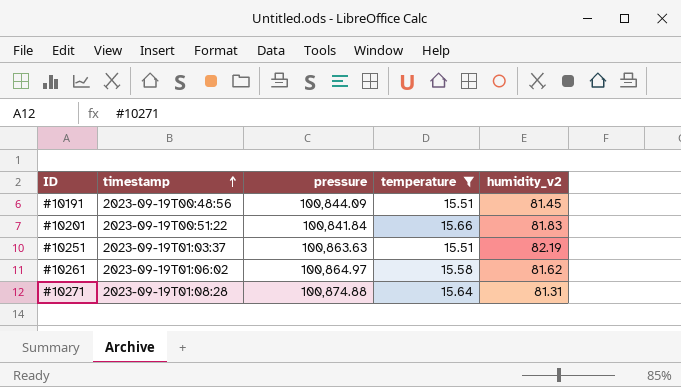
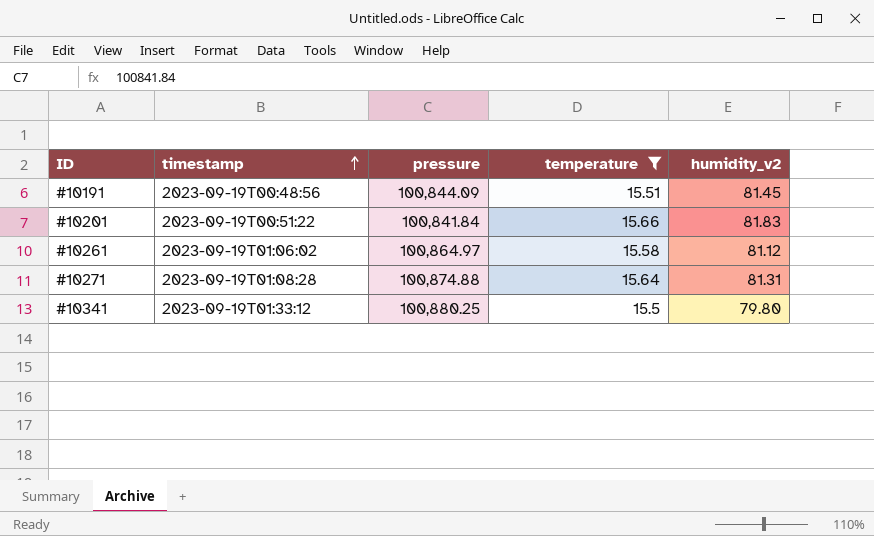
row #10251: 2023-09-19T01:03:37 | 100,863.63 | 15.51 | 82.19 -> none
#10261 | humidity_v2: 81.62 -> 81.12
row #10341: none -> 2023-09-19T01:33:12 | 100,880.25 | 15.5 | 79.80

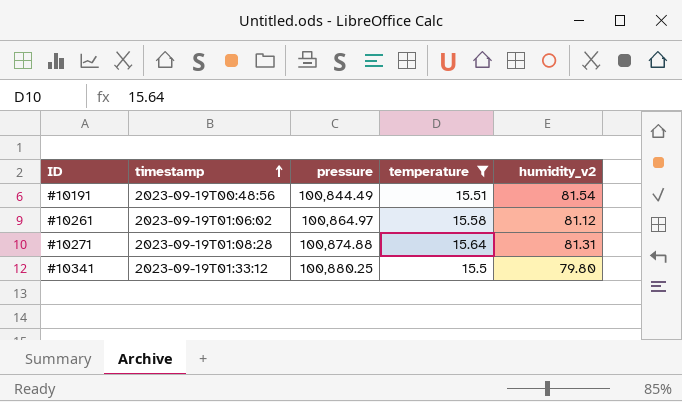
row #10201: 2023-09-19T00:51:22 | 100,841.84 | 15.66 | 81.83 -> none
#10191 | pressure: 100,844.09 -> 100,844.49
#10191 | humidity_v2: 81.45 -> 81.54

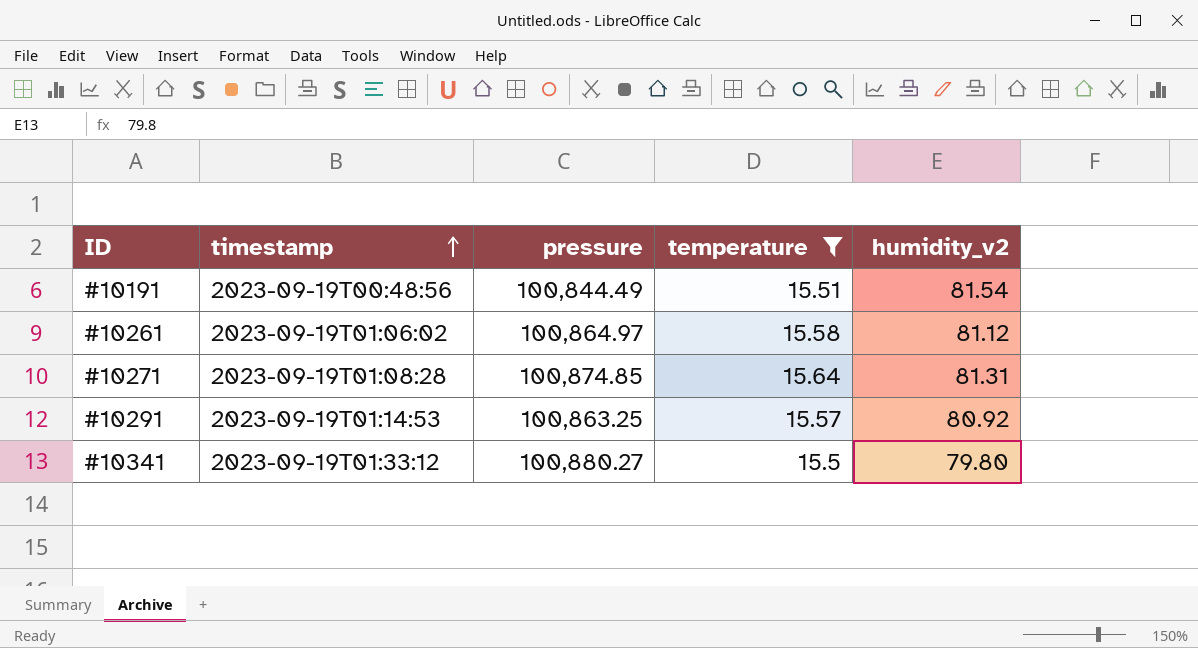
#10271 | pressure: 100,874.88 -> 100,874.85
row #10291: none -> 2023-09-19T01:14:53 | 100,863.25 | 15.57 | 80.92
#10341 | pressure: 100,880.25 -> 100,880.27

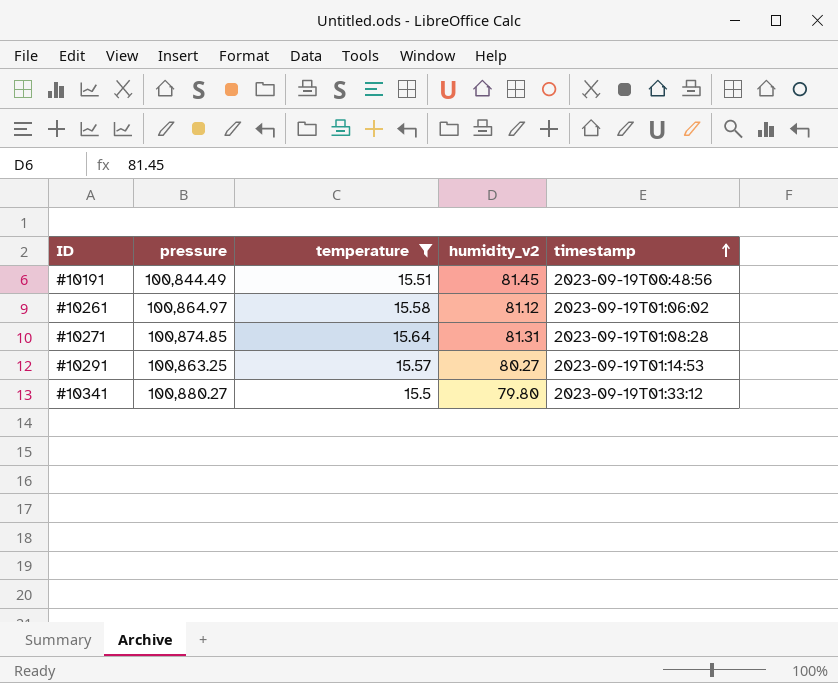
column timestamp | position: 2 -> 5
#10191 | humidity_v2: 81.54 -> 81.45
#10291 | humidity_v2: 80.92 -> 80.27

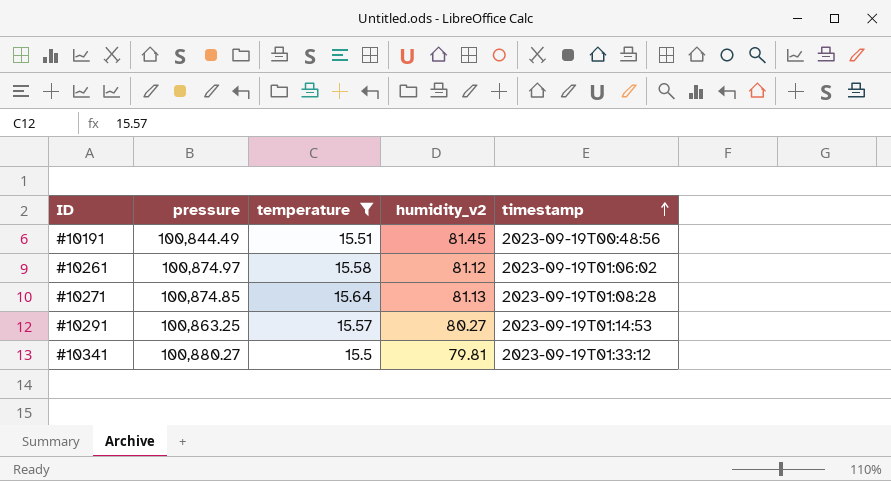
#10261 | pressure: 100,864.97 -> 100,874.97
#10271 | humidity_v2: 81.31 -> 81.13
#10341 | humidity_v2: 79.80 -> 79.81

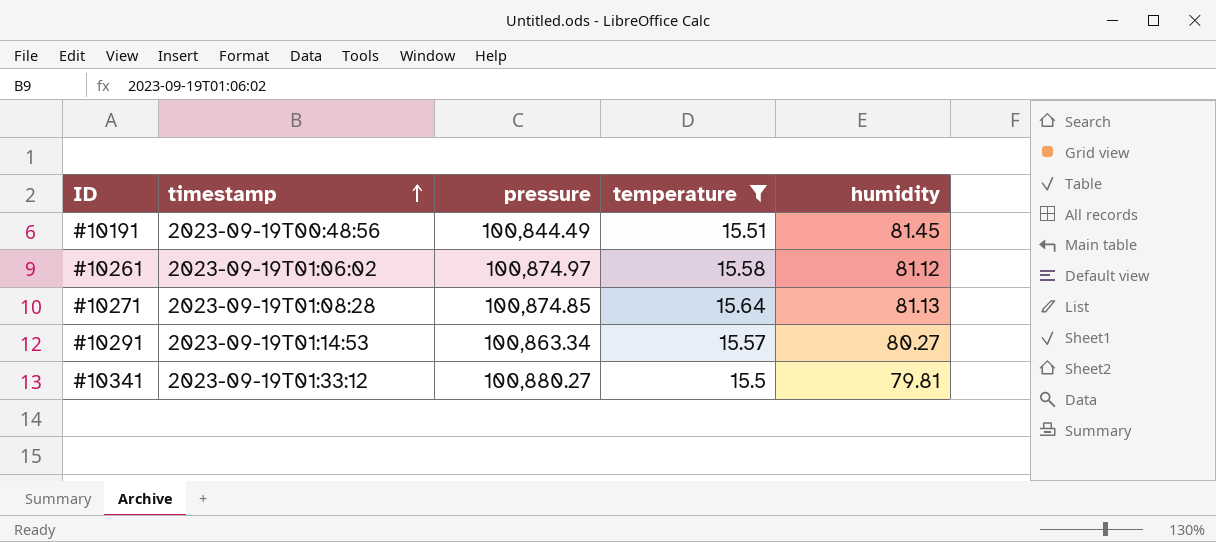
column timestamp | position: 5 -> 2
column name: humidity_v2 -> humidity
#10291 | pressure: 100,863.25 -> 100,863.34

